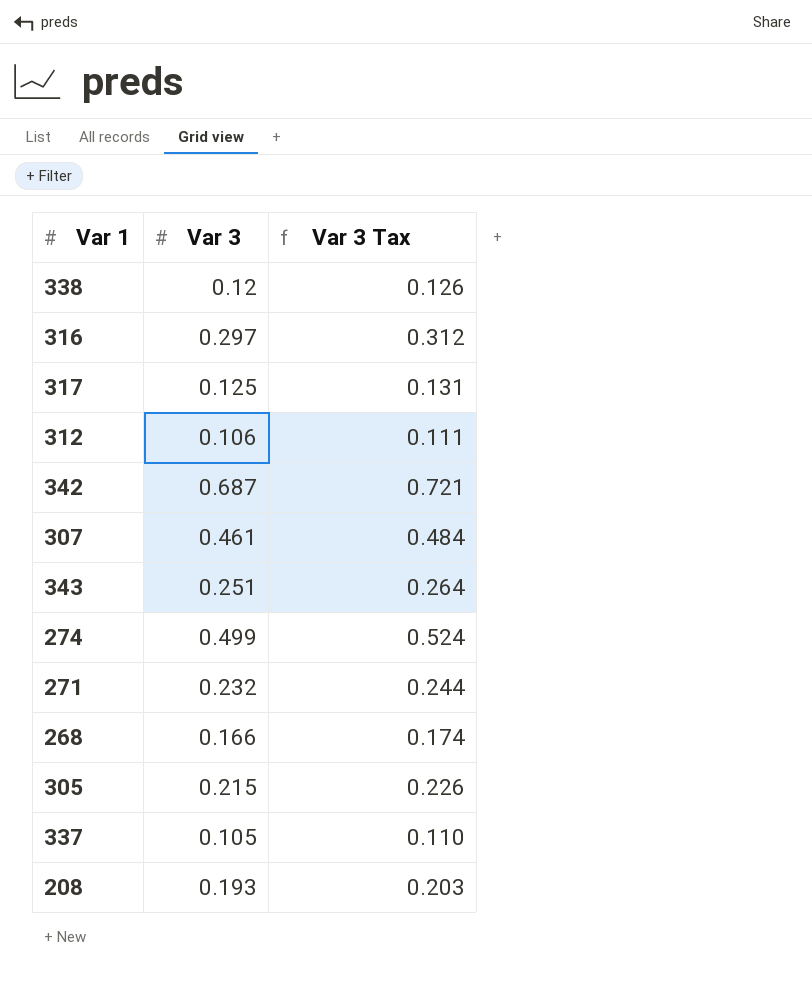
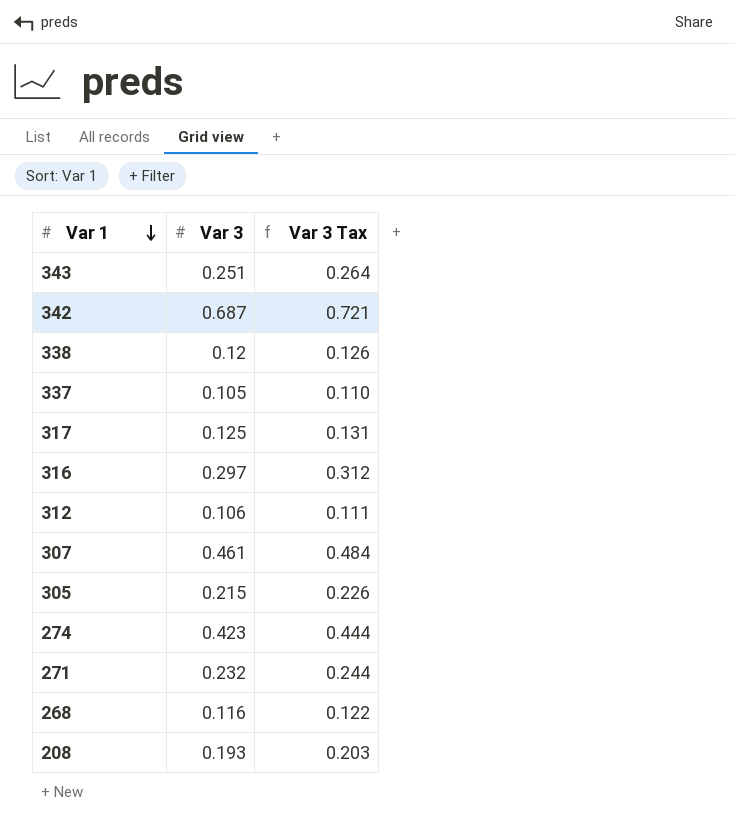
row order: none -> Var 1 descending
274 | Var 3: 0.499 -> 0.423
274 | Var 3 Tax: 0.524 -> 0.444
268 | Var 3: 0.166 -> 0.116
268 | Var 3 Tax: 0.174 -> 0.122

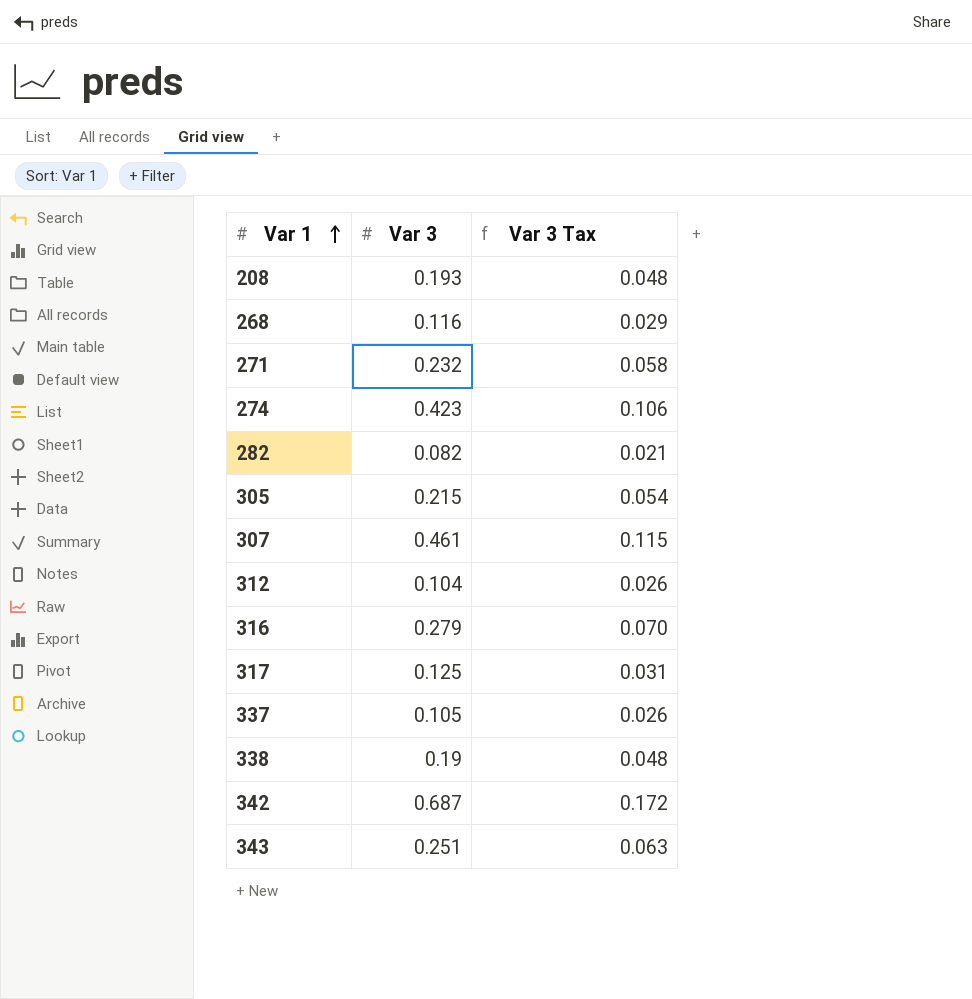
row order: Var 1 descending -> Var 1 ascending
column Var 3 Tax | formula: [Var 3] * 1.05 -> [Var 3] * 0.25
row 282: none -> 0.082 | 0.021
312 | Var 3: 0.106 -> 0.104
316 | Var 3: 0.297 -> 0.279
338 | Var 3: 0.12 -> 0.19

